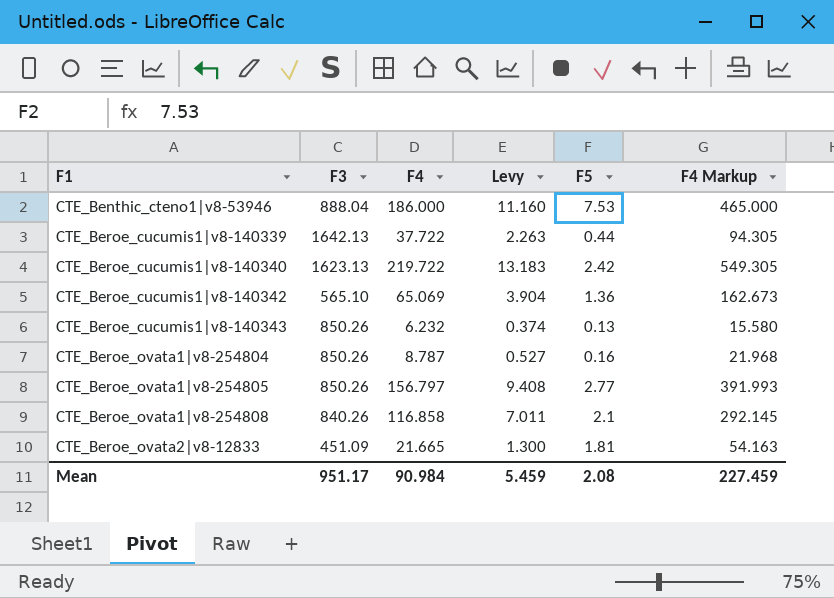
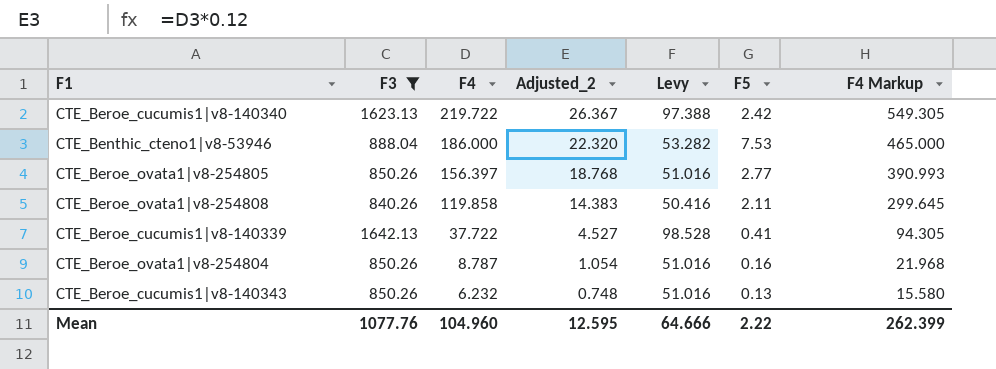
filter: none -> F3 >= 840.26
row order: F1 ascending -> F4 descending
column Adjusted_2 | formula: none -> [F4] * 0.12
column Levy | formula: [F4] * 0.06 -> [F3] * 0.06
CTE_Beroe_ovata1|v8-254805 | F4: 156.797 -> 156.397
CTE_Beroe_ovata1|v8-254805 | F4 Markup: 391.993 -> 390.993
CTE_Beroe_ovata1|v8-254808 | F4: 116.858 -> 119.858
CTE_Beroe_ovata1|v8-254808 | F5: 2.1 -> 2.11
CTE_Beroe_ovata1|v8-254808 | F4 Markup: 292.145 -> 299.645
CTE_Beroe_cucumis1|v8-140339 | F5: 0.44 -> 0.41
Mean | F3: 951.17 -> 1077.76
Mean | F4: 90.984 -> 104.960
Mean | Levy: 5.459 -> 64.666
Mean | F5: 2.08 -> 2.22
Mean | F4 Markup: 227.459 -> 262.399

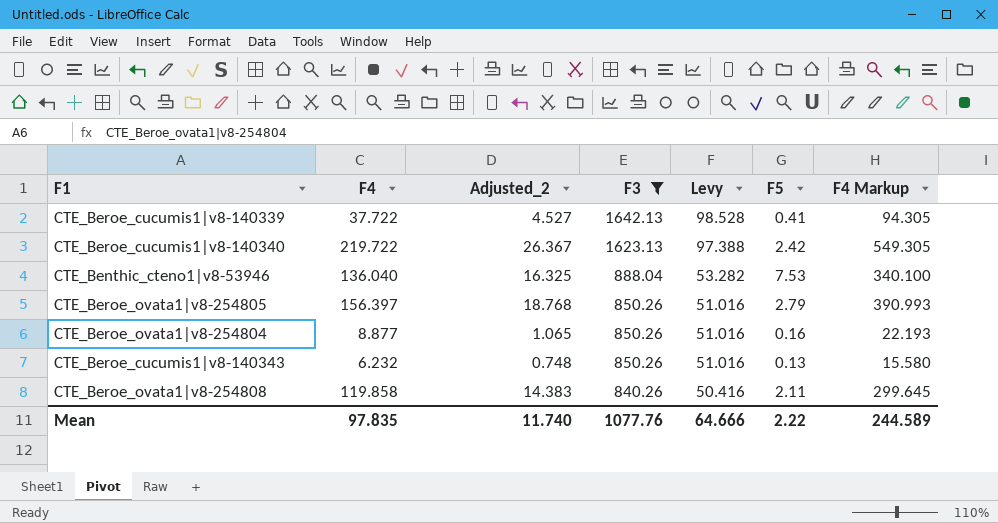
row order: F4 descending -> F3 descending
column F3 | position: 2 -> 4
CTE_Benthic_cteno1|v8-53946 | F4: 186.000 -> 136.040
CTE_Benthic_cteno1|v8-53946 | Adjusted_2: 22.320 -> 16.325
CTE_Benthic_cteno1|v8-53946 | F4 Markup: 465.000 -> 340.100
CTE_Beroe_ovata1|v8-254805 | F5: 2.77 -> 2.79
CTE_Beroe_ovata1|v8-254804 | F4: 8.787 -> 8.877
CTE_Beroe_ovata1|v8-254804 | Adjusted_2: 1.054 -> 1.065
CTE_Beroe_ovata1|v8-254804 | F4 Markup: 21.968 -> 22.193
Mean | F4: 104.960 -> 97.835
Mean | Adjusted_2: 12.595 -> 11.740
Mean | F4 Markup: 262.399 -> 244.589

